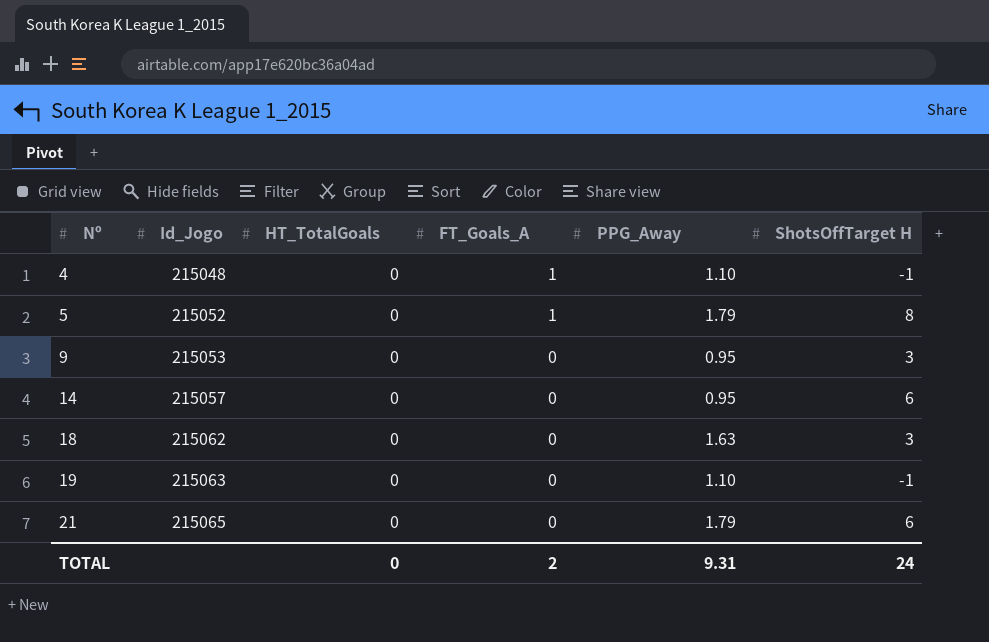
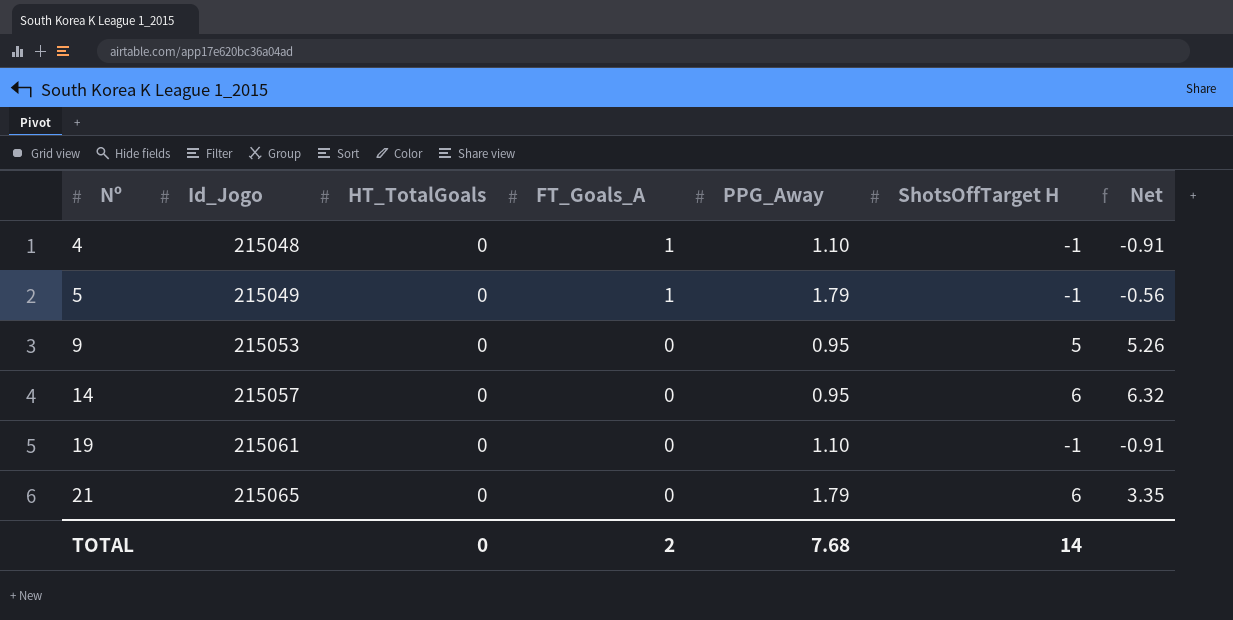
column Net | formula: none -> [ShotsOffTarget H] / [PPG_Away]
row 18: 215062 | 0 | 0 | 1.63 | 3 -> none
5 | Id_Jogo: 215052 -> 215049
5 | ShotsOffTarget H: 8 -> -1
9 | ShotsOffTarget H: 3 -> 5
19 | Id_Jogo: 215063 -> 215061
TOTAL | PPG_Away: 9.31 -> 7.68
TOTAL | ShotsOffTarget H: 24 -> 14

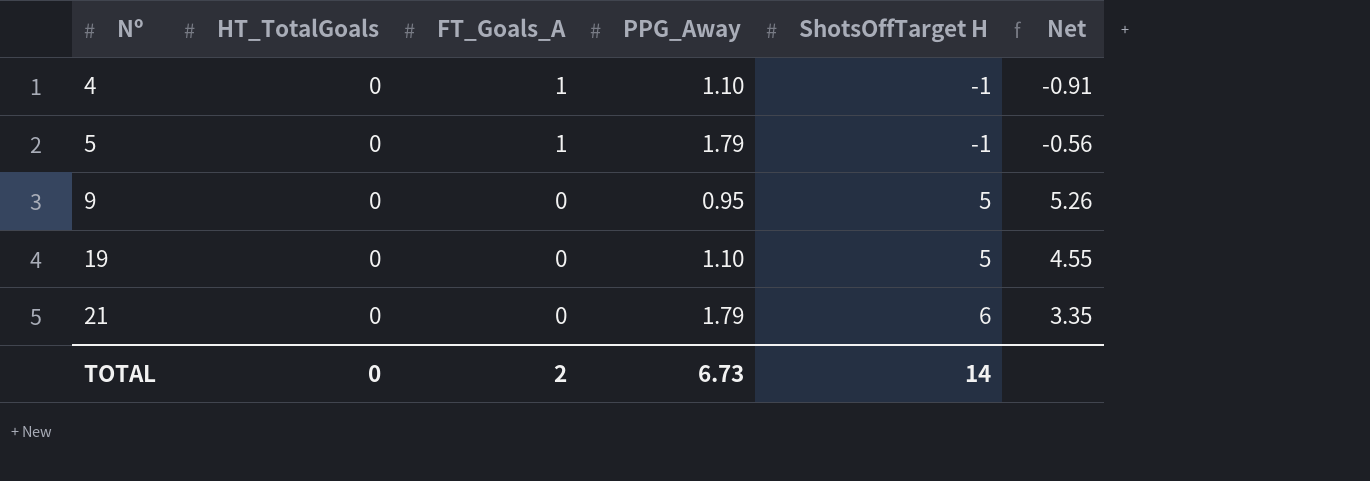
column Id_Jogo | position: 2 -> none
row 14: 215057 | 0 | 0 | 0.95 | 6 | 6.32 -> none
19 | ShotsOffTarget H: -1 -> 5
19 | Net: -0.91 -> 4.55
TOTAL | PPG_Away: 7.68 -> 6.73

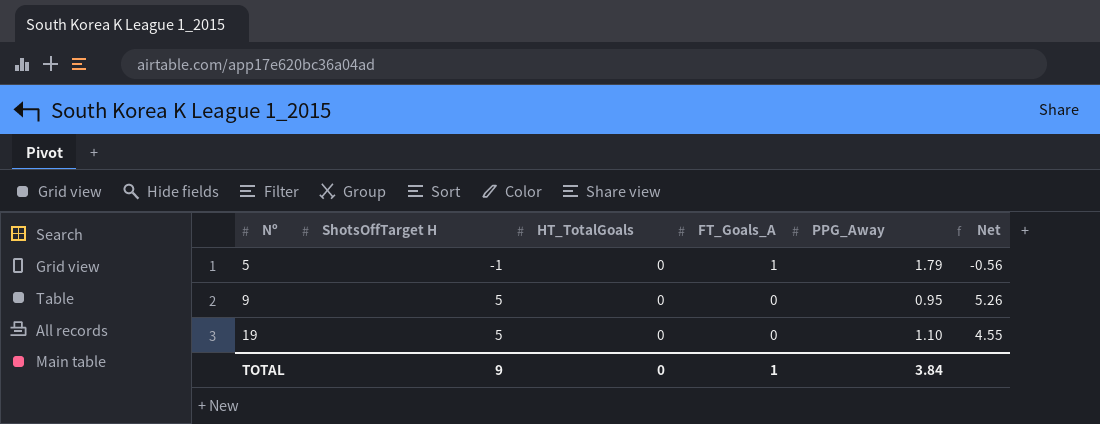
column ShotsOffTarget H | position: 5 -> 2
row 4: 0 | 1 | 1.10 | -1 | -0.91 -> none
row 21: 0 | 0 | 1.79 | 6 | 3.35 -> none
TOTAL | ShotsOffTarget H: 14 -> 9
TOTAL | FT_Goals_A: 2 -> 1
TOTAL | PPG_Away: 6.73 -> 3.84

